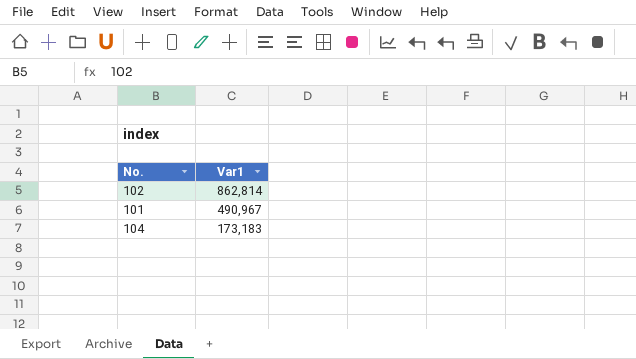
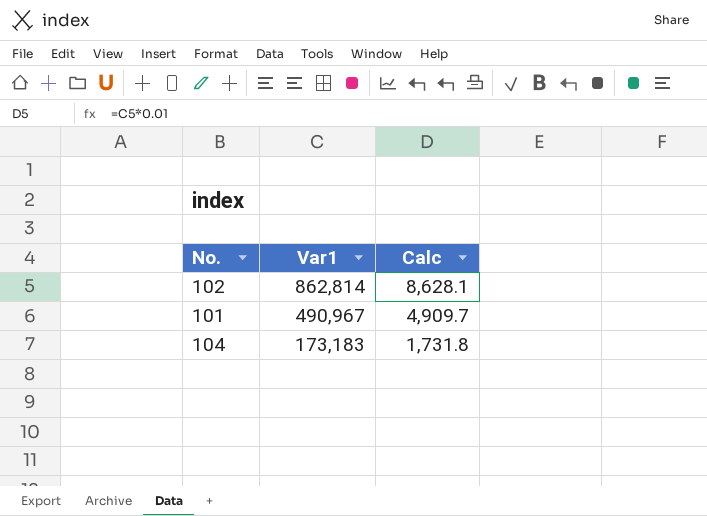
column Calc | formula: none -> [Var1] * 0.01

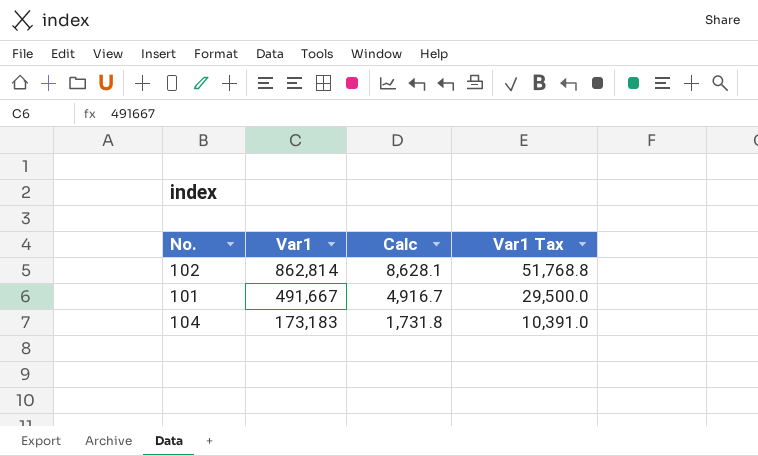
column Var1 Tax | formula: none -> [Var1] * 0.06
101 | Var1: 490,967 -> 491,667
101 | Calc: 4,909.7 -> 4,916.7

